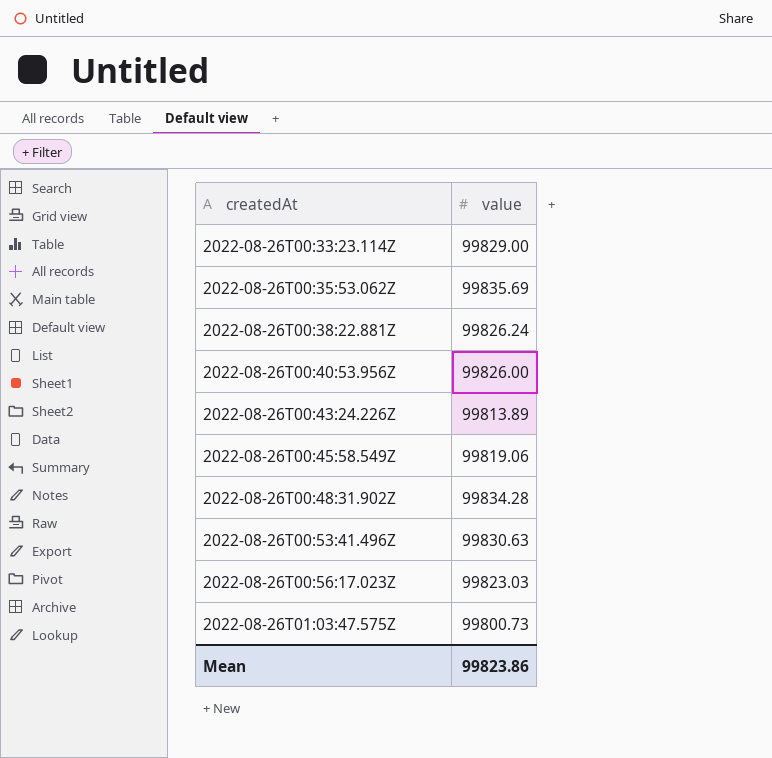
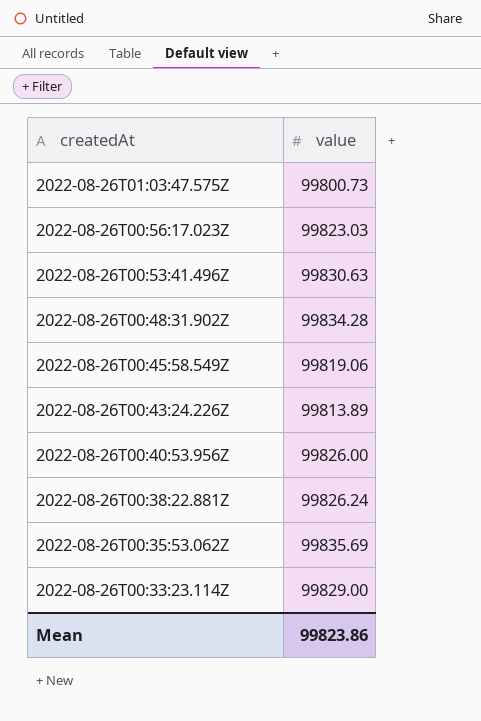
row order: createdAt ascending -> createdAt descending

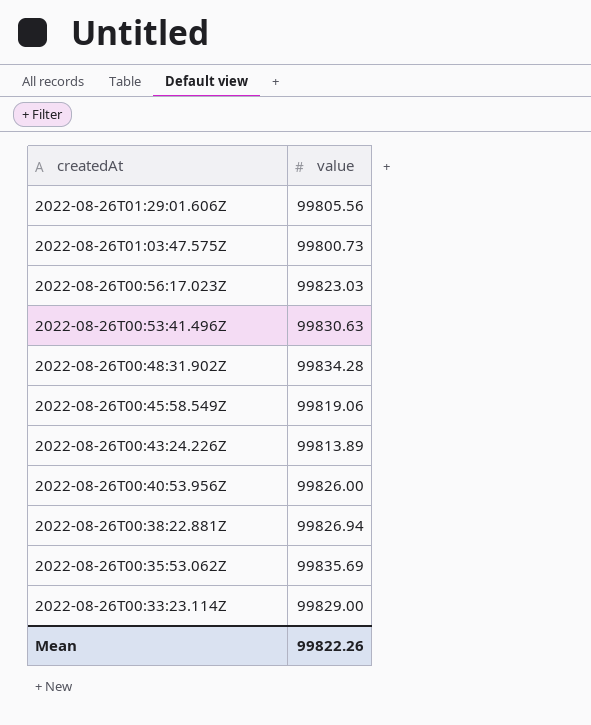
row 2022-08-26T01:29:01.606Z: none -> 99805.56
2022-08-26T00:38:22.881Z | value: 99826.24 -> 99826.94
Mean | value: 99823.86 -> 99822.26

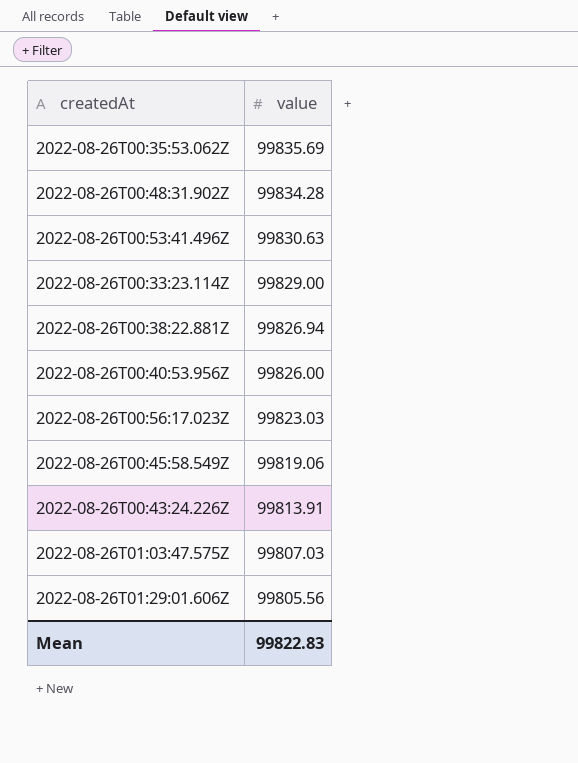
row order: createdAt descending -> value descending
2022-08-26T00:43:24.226Z | value: 99813.89 -> 99813.91
2022-08-26T01:03:47.575Z | value: 99800.73 -> 99807.03
Mean | value: 99822.26 -> 99822.83

